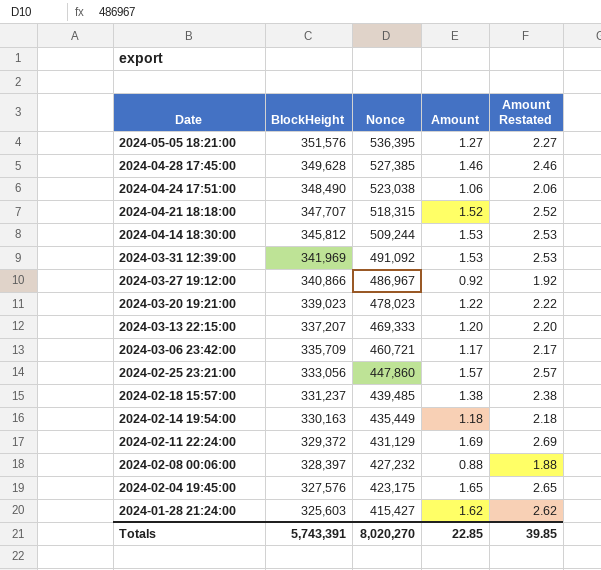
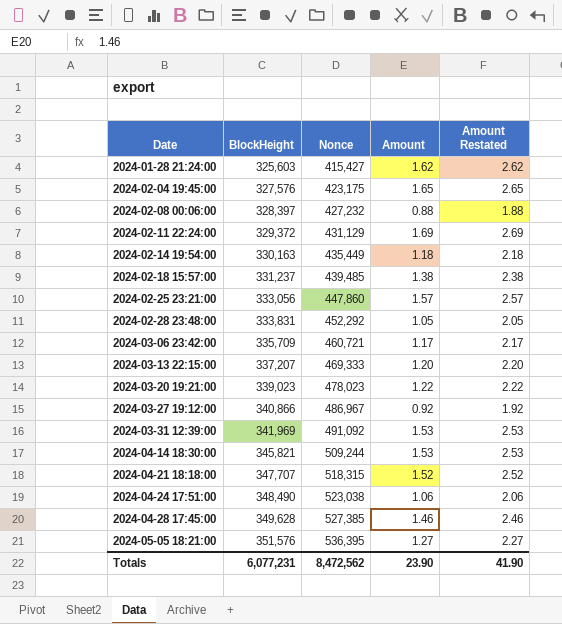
row order: Date descending -> Date ascending
row 2024-02-28 23:48:00: none -> 333,831 | 452,292 | 1.05 | 2.05
2024-04-14 18:30:00 | BlockHeight: 345,812 -> 345,821
Totals | BlockHeight: 5,743,391 -> 6,077,231
Totals | Nonce: 8,020,270 -> 8,472,562
Totals | Amount: 22.85 -> 23.90
Totals | Amount Restated: 39.85 -> 41.90

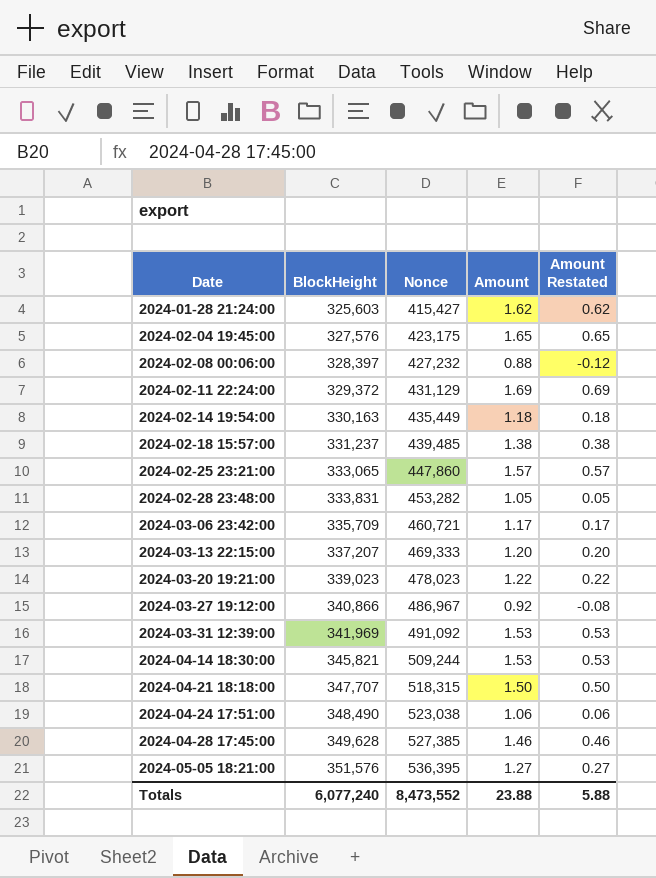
column Amount Restated | formula: [Amount] + 1 -> [Amount] - 1
2024-02-25 23:21:00 | BlockHeight: 333,056 -> 333,065
2024-02-28 23:48:00 | Nonce: 452,292 -> 453,282
2024-04-21 18:18:00 | Amount: 1.52 -> 1.50
Totals | BlockHeight: 6,077,231 -> 6,077,240
Totals | Nonce: 8,472,562 -> 8,473,552
Totals | Amount: 23.90 -> 23.88
Totals | Amount Restated: 41.90 -> 5.88

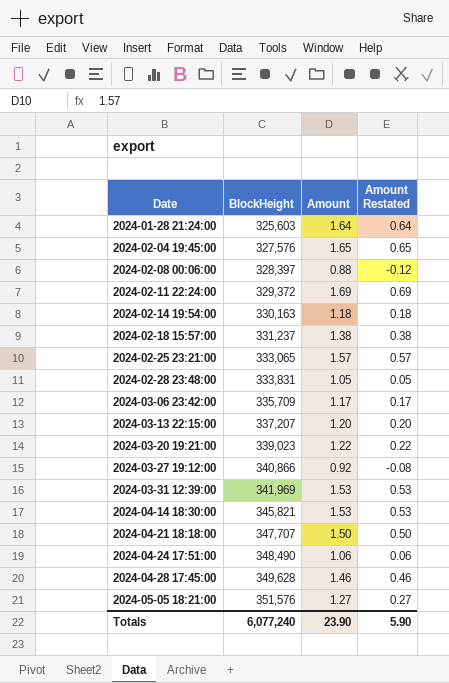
column Nonce | position: 3 -> none
2024-01-28 21:24:00 | Amount: 1.62 -> 1.64
2024-01-28 21:24:00 | Amount Restated: 0.62 -> 0.64
Totals | Amount: 23.88 -> 23.90
Totals | Amount Restated: 5.88 -> 5.90

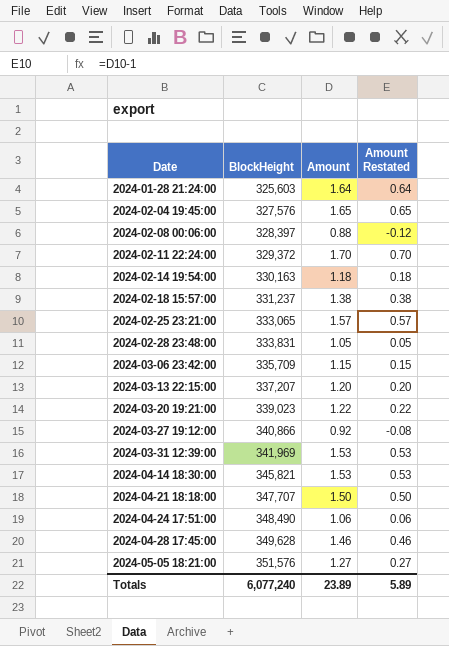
2024-02-11 22:24:00 | Amount: 1.69 -> 1.70
2024-02-11 22:24:00 | Amount Restated: 0.69 -> 0.70
2024-03-06 23:42:00 | Amount: 1.17 -> 1.15
2024-03-06 23:42:00 | Amount Restated: 0.17 -> 0.15
Totals | Amount: 23.90 -> 23.89
Totals | Amount Restated: 5.90 -> 5.89

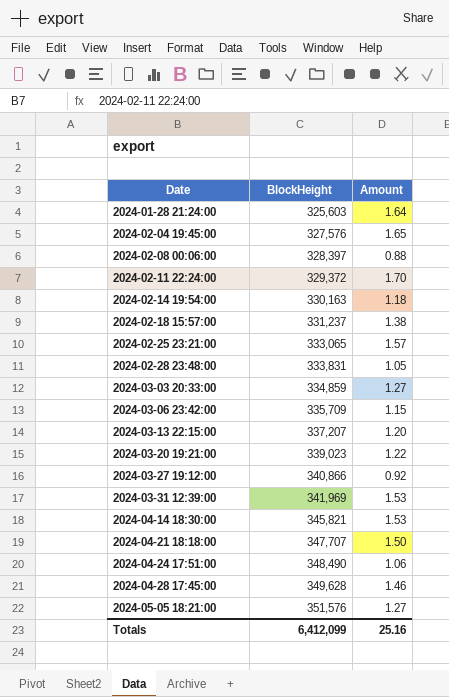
column Amount Restated | formula: [Amount] - 1 -> none
row 2024-03-03 20:33:00: none -> 334,859 | 1.27
Totals | BlockHeight: 6,077,240 -> 6,412,099
Totals | Amount: 23.89 -> 25.16

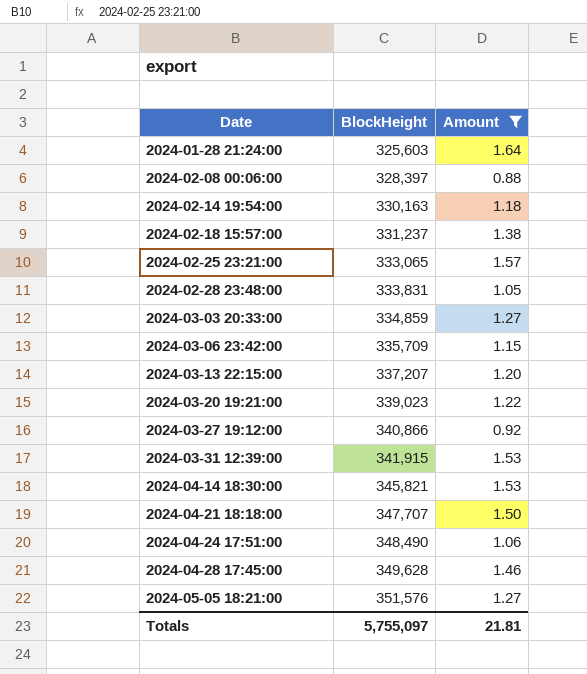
filter: none -> Amount <= 1.64
2024-03-31 12:39:00 | BlockHeight: 341,969 -> 341,915
Totals | BlockHeight: 6,412,099 -> 5,755,097
Totals | Amount: 25.16 -> 21.81

